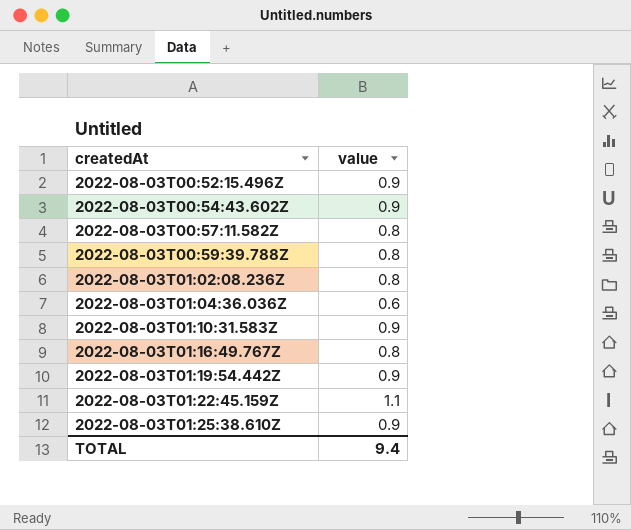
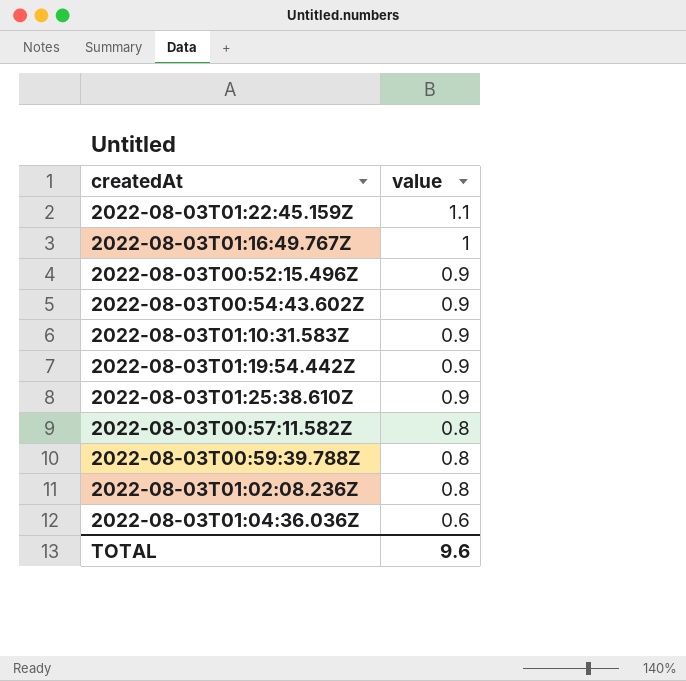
row order: createdAt ascending -> value descending
2022-08-03T01:16:49.767Z | value: 0.8 -> 1
TOTAL | value: 9.4 -> 9.6

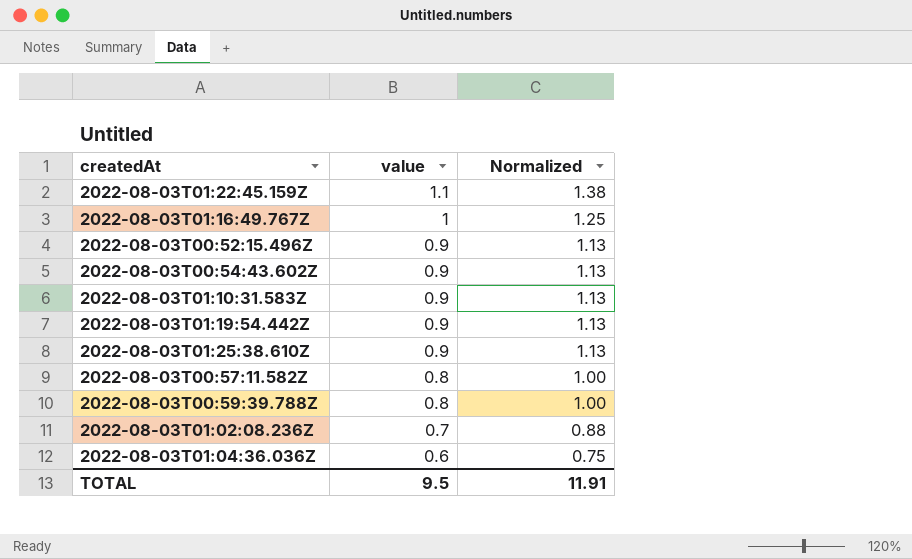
column Normalized | formula: none -> [value] * 1.25
2022-08-03T01:02:08.236Z | value: 0.8 -> 0.7
TOTAL | value: 9.6 -> 9.5

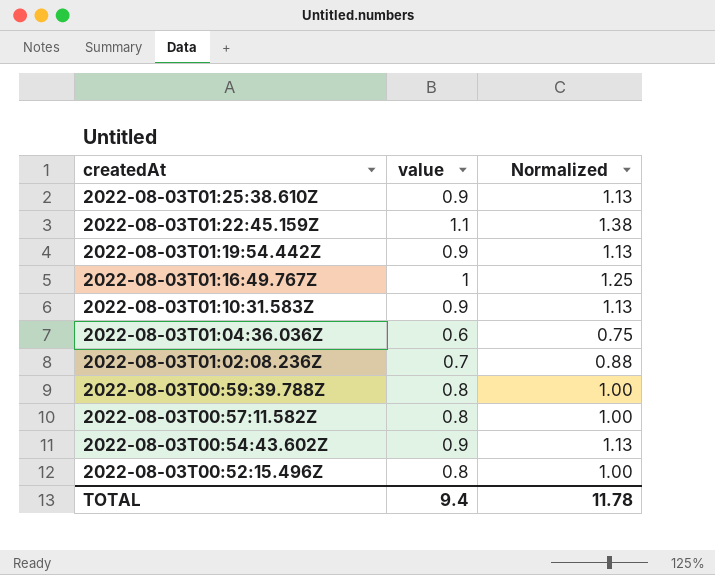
row order: value descending -> createdAt descending
2022-08-03T00:52:15.496Z | value: 0.9 -> 0.8
2022-08-03T00:52:15.496Z | Normalized: 1.13 -> 1.00
TOTAL | value: 9.5 -> 9.4
TOTAL | Normalized: 11.91 -> 11.78

